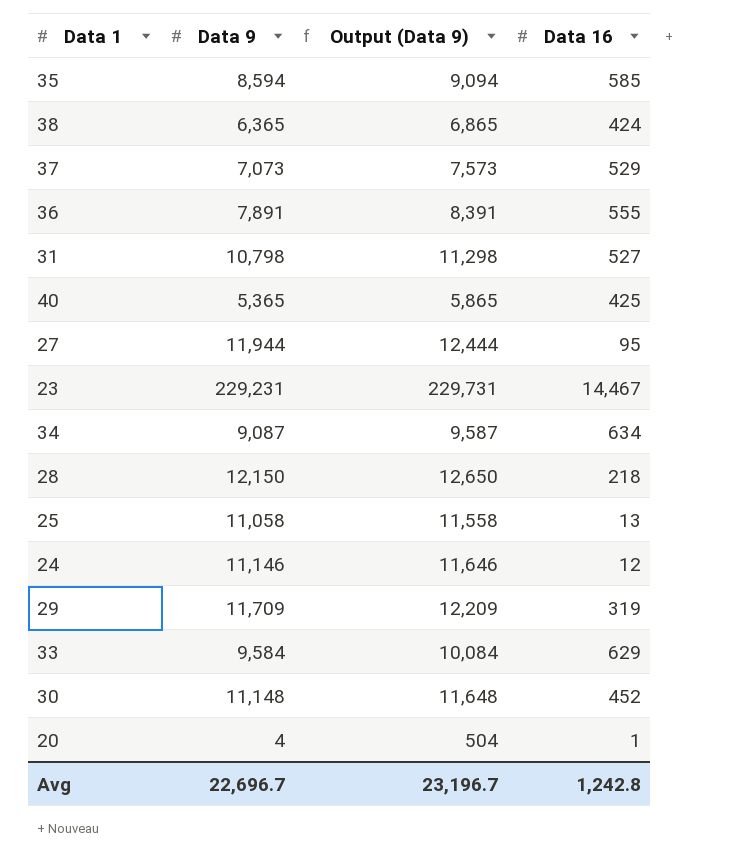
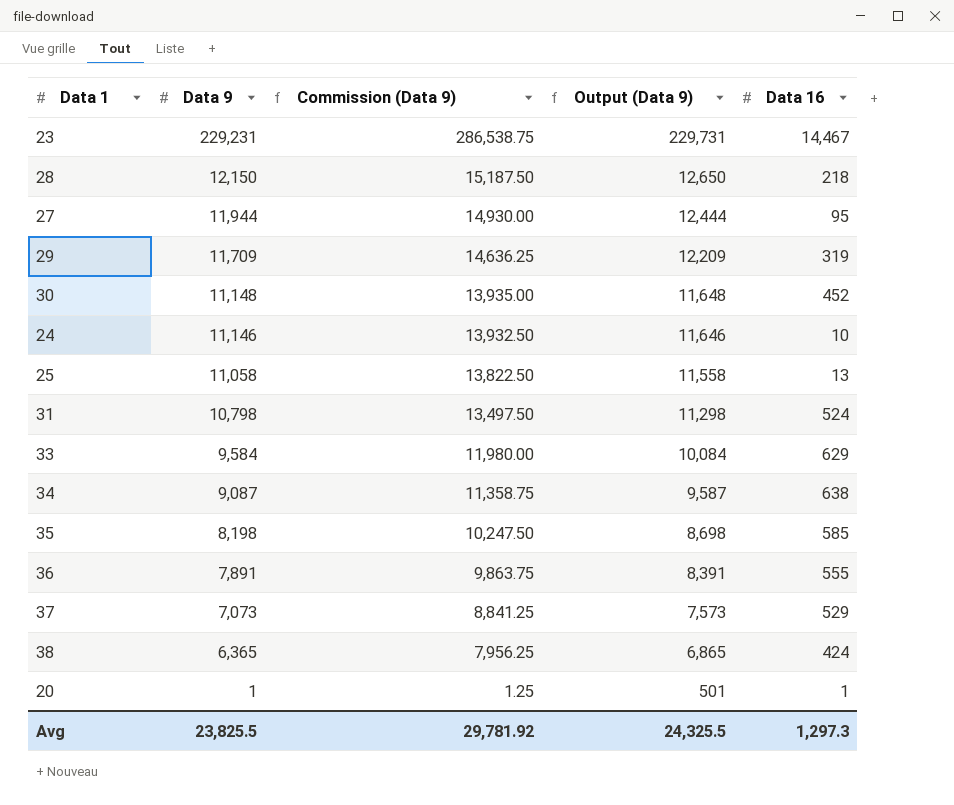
row order: none -> Data 9 descending
column Commission (Data 9) | formula: none -> [Data 9] * 1.25
row 40: 5,365 | 5,865 | 425 -> none
24 | Data 16: 12 -> 10
31 | Data 16: 527 -> 524
34 | Data 16: 634 -> 638
35 | Data 9: 8,594 -> 8,198
35 | Output (Data 9): 9,094 -> 8,698
20 | Data 9: 4 -> 1
20 | Output (Data 9): 504 -> 501
Avg | Data 9: 22,696.7 -> 23,825.5
Avg | Output (Data 9): 23,196.7 -> 24,325.5
Avg | Data 16: 1,242.8 -> 1,297.3

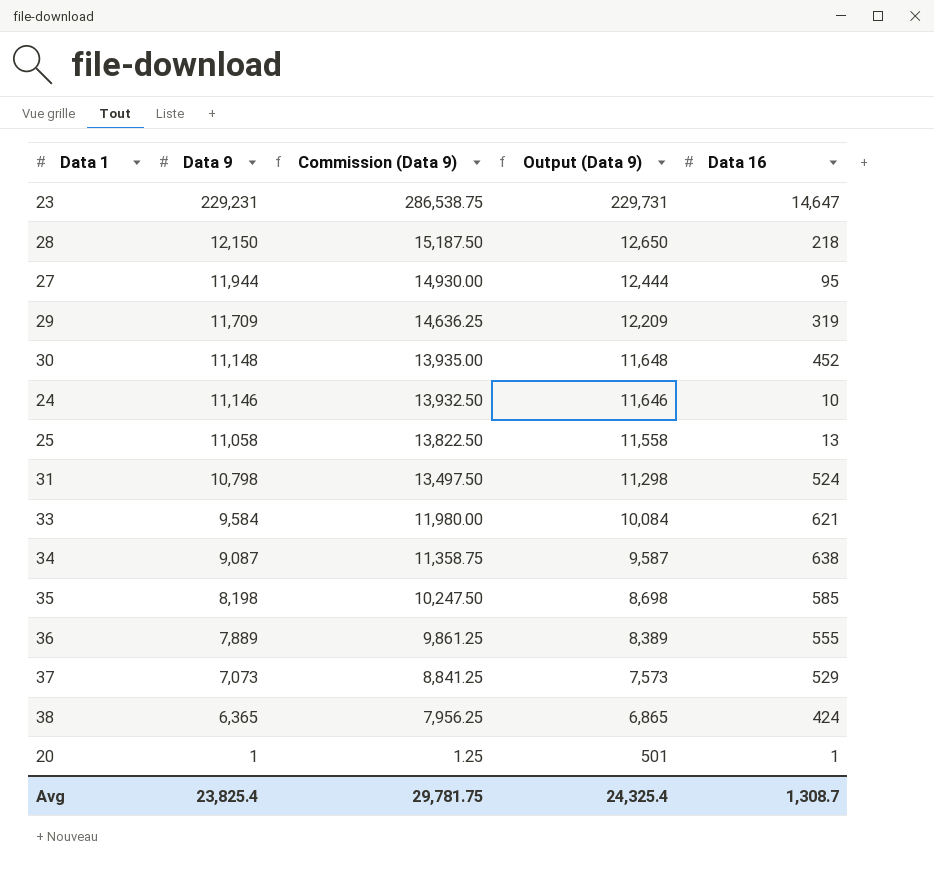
23 | Data 16: 14,467 -> 14,647
33 | Data 16: 629 -> 621
36 | Data 9: 7,891 -> 7,889
36 | Commission (Data 9): 9,863.75 -> 9,861.25
36 | Output (Data 9): 8,391 -> 8,389
Avg | Data 9: 23,825.5 -> 23,825.4
Avg | Commission (Data 9): 29,781.92 -> 29,781.75
Avg | Output (Data 9): 24,325.5 -> 24,325.4
Avg | Data 16: 1,297.3 -> 1,308.7

